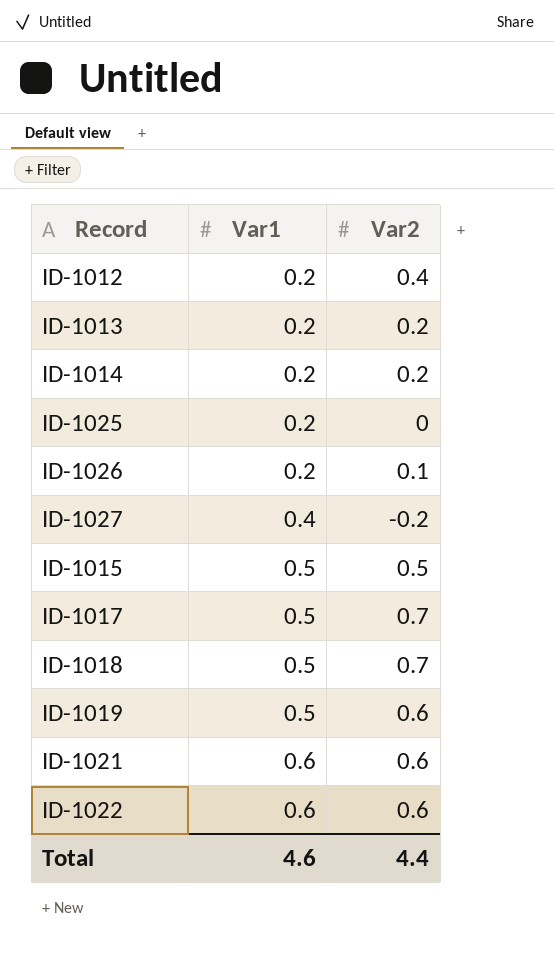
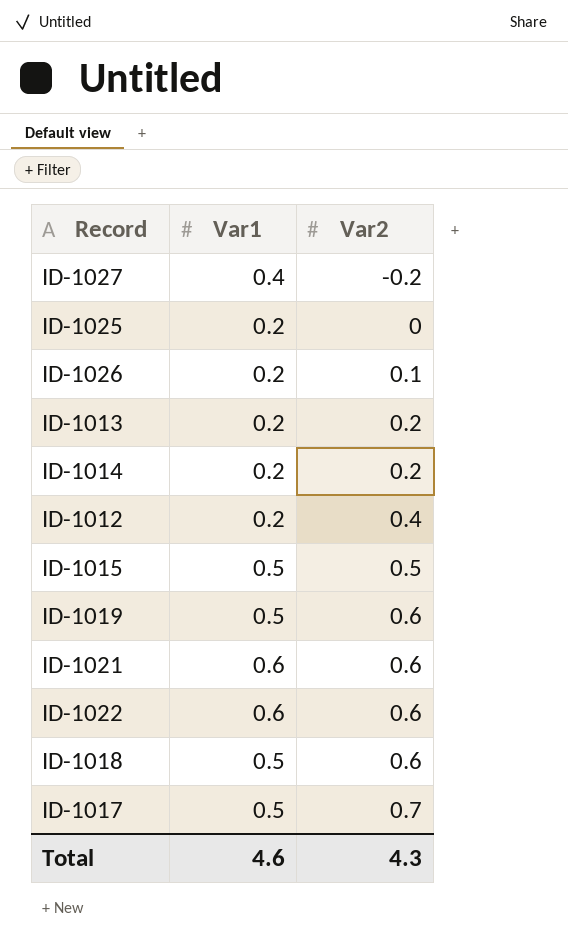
row order: Var1 ascending -> Var2 ascending
ID-1018 | Var2: 0.7 -> 0.6
Total | Var2: 4.4 -> 4.3

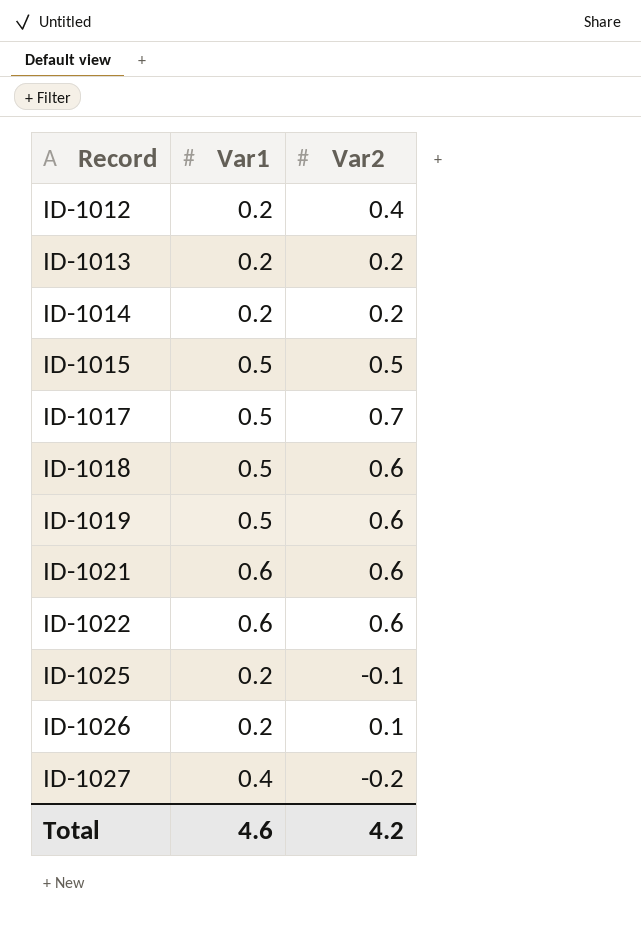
row order: Var2 ascending -> Record ascending
ID-1025 | Var2: 0 -> -0.1
Total | Var2: 4.3 -> 4.2

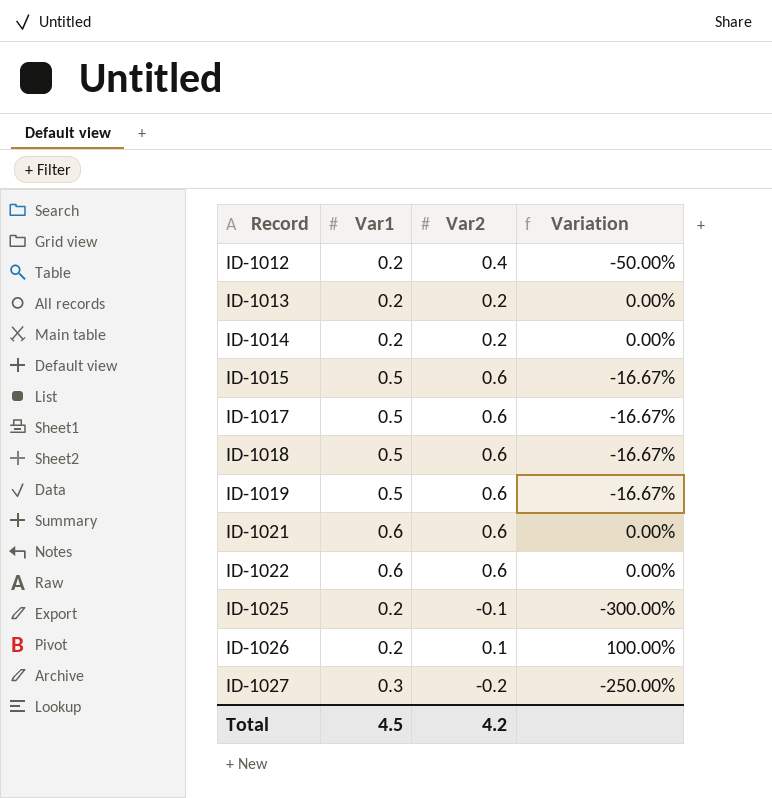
column Variation | formula: none -> ([Var1] - [Var2]) / [Var2]
ID-1015 | Var2: 0.5 -> 0.6
ID-1017 | Var2: 0.7 -> 0.6
ID-1027 | Var1: 0.4 -> 0.3
Total | Var1: 4.6 -> 4.5

